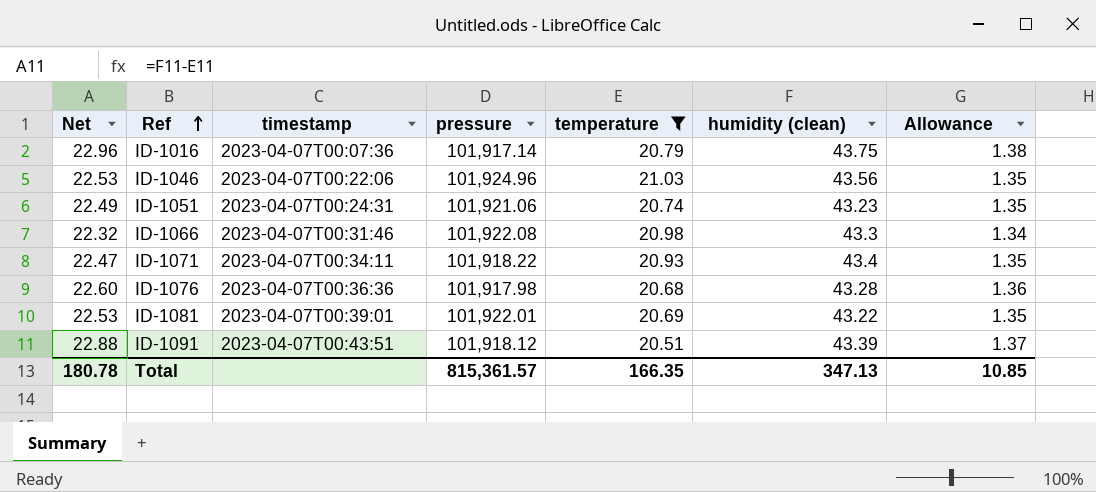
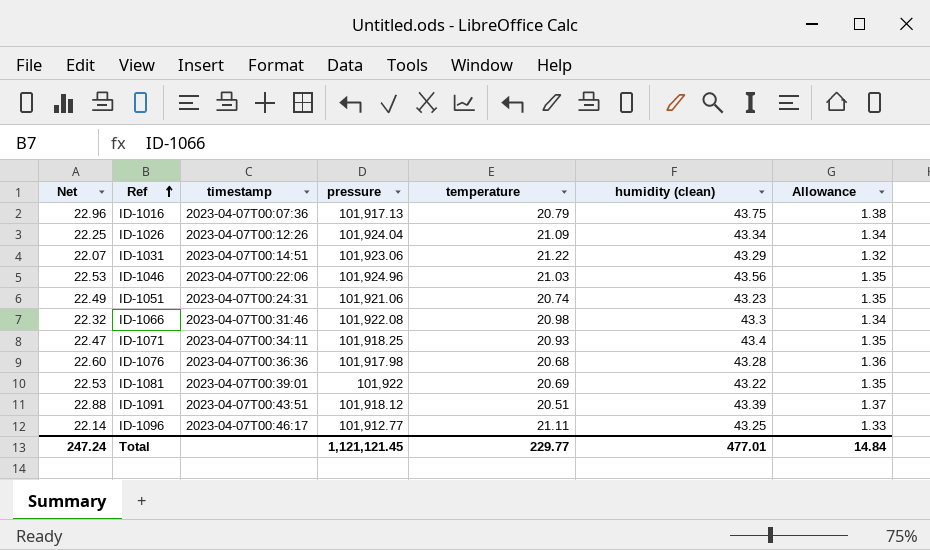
filter: temperature <= 21.03 -> none
ID-1016 | pressure: 101,917.14 -> 101,917.13
ID-1071 | pressure: 101,918.22 -> 101,918.25
ID-1081 | pressure: 101,922.01 -> 101,922
Total | Net: 180.78 -> 247.24
Total | pressure: 815,361.57 -> 1,121,121.45
Total | temperature: 166.35 -> 229.77
Total | humidity (clean): 347.13 -> 477.01
Total | Allowance: 10.85 -> 14.84

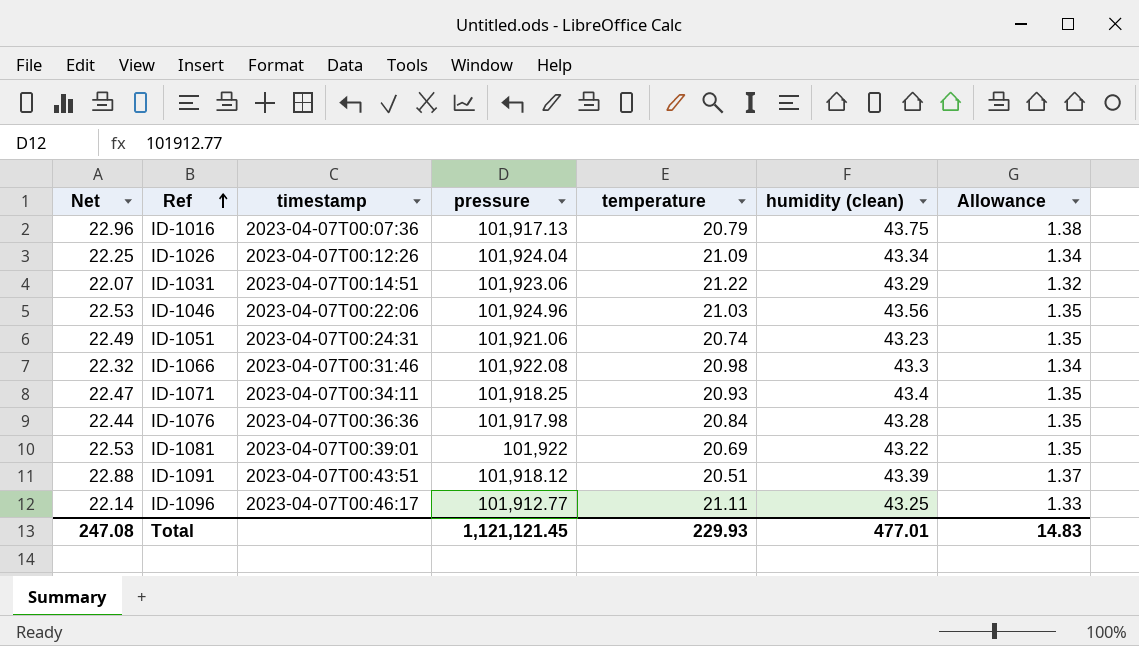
ID-1076 | Net: 22.60 -> 22.44
ID-1076 | temperature: 20.68 -> 20.84
ID-1076 | Allowance: 1.36 -> 1.35
Total | Net: 247.24 -> 247.08
Total | temperature: 229.77 -> 229.93
Total | Allowance: 14.84 -> 14.83

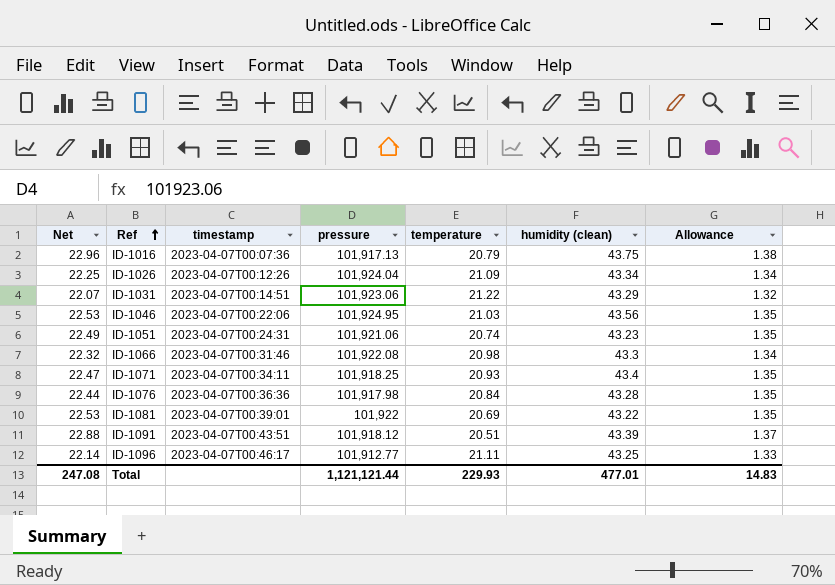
ID-1046 | pressure: 101,924.96 -> 101,924.95
Total | pressure: 1,121,121.45 -> 1,121,121.44

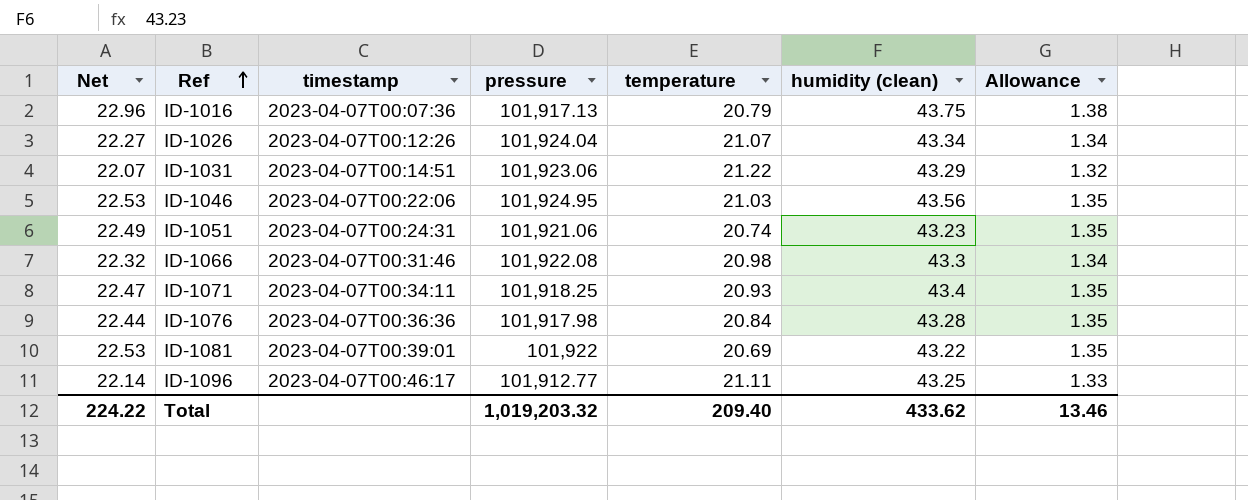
row ID-1091: 22.88 | 2023-04-07T00:43:51 | 101,918.12 | 20.51 | 43.39 | 1.37 -> none
ID-1026 | Net: 22.25 -> 22.27
ID-1026 | temperature: 21.09 -> 21.07
Total | Net: 247.08 -> 224.22
Total | pressure: 1,121,121.44 -> 1,019,203.32
Total | temperature: 229.93 -> 209.40
Total | humidity (clean): 477.01 -> 433.62
Total | Allowance: 14.83 -> 13.46

